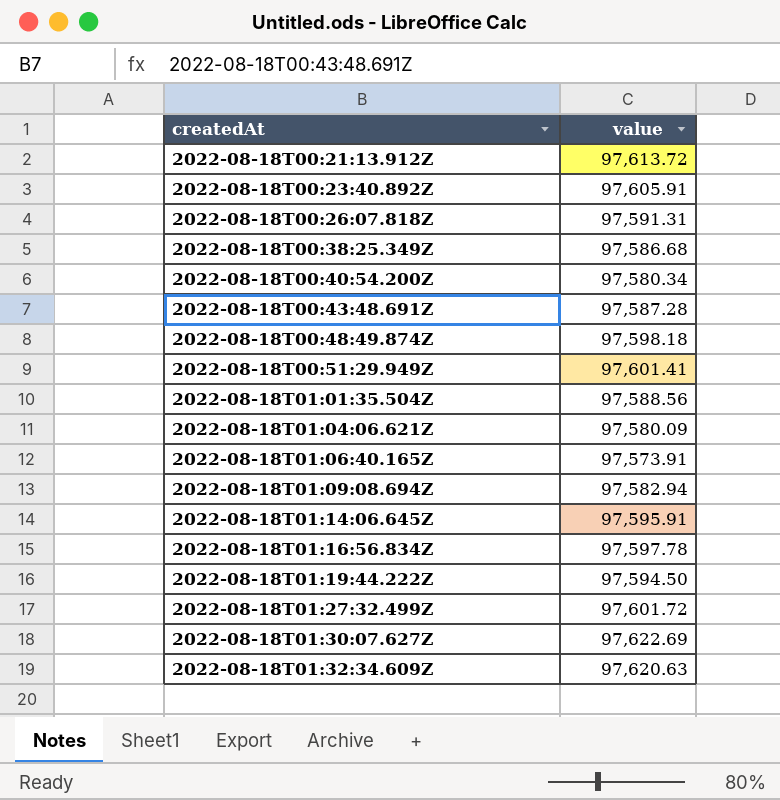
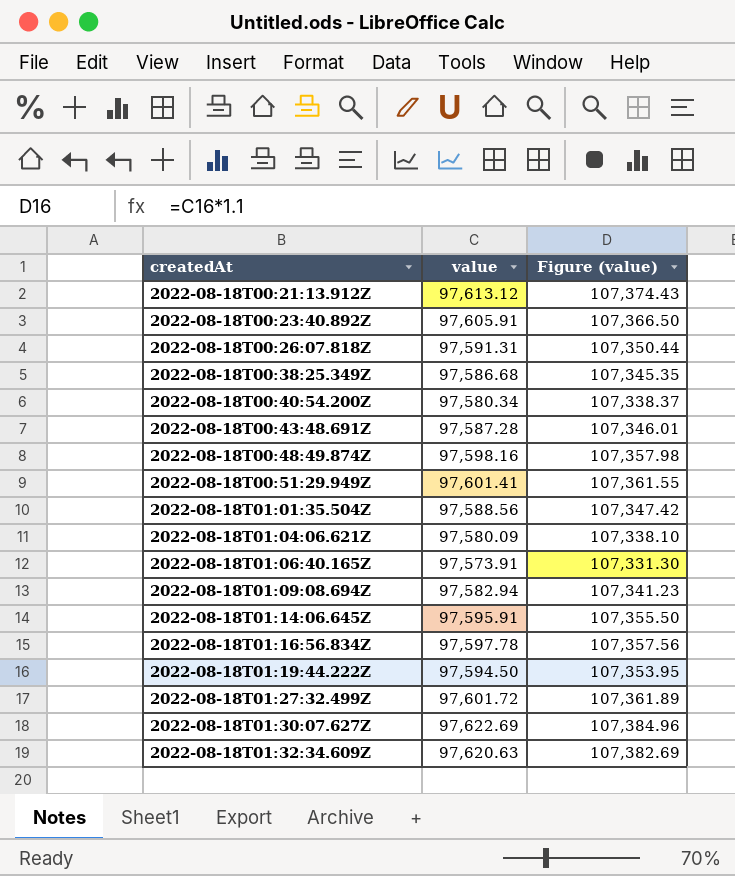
column Figure (value) | formula: none -> [value] * 1.1
2022-08-18T00:21:13.912Z | value: 97,613.72 -> 97,613.12
2022-08-18T00:48:49.874Z | value: 97,598.18 -> 97,598.16

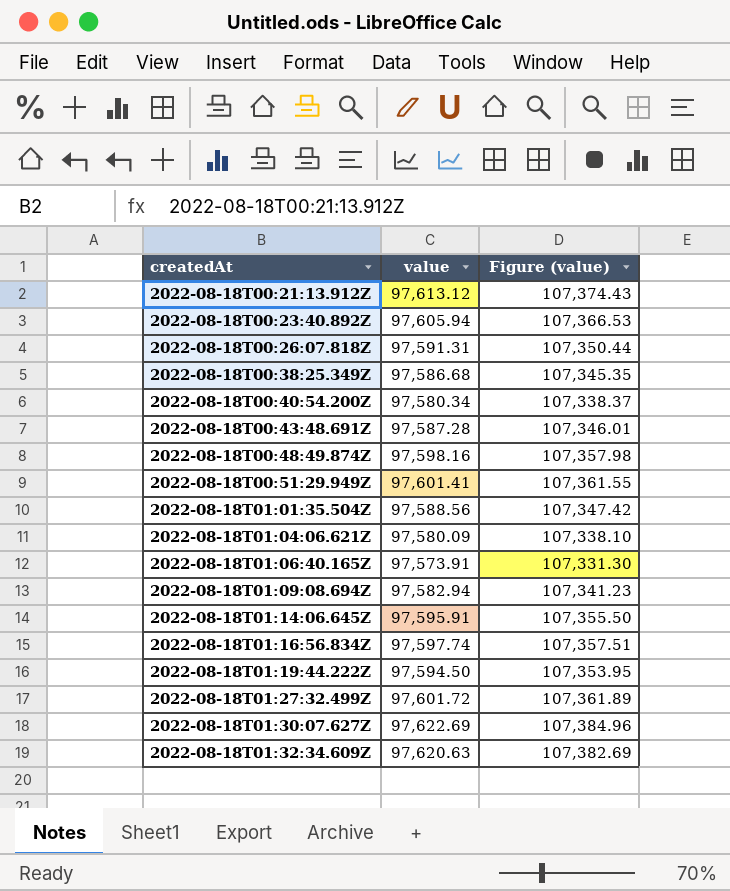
2022-08-18T00:23:40.892Z | value: 97,605.91 -> 97,605.94
2022-08-18T00:23:40.892Z | Figure (value): 107,366.50 -> 107,366.53
2022-08-18T01:16:56.834Z | value: 97,597.78 -> 97,597.74
2022-08-18T01:16:56.834Z | Figure (value): 107,357.56 -> 107,357.51

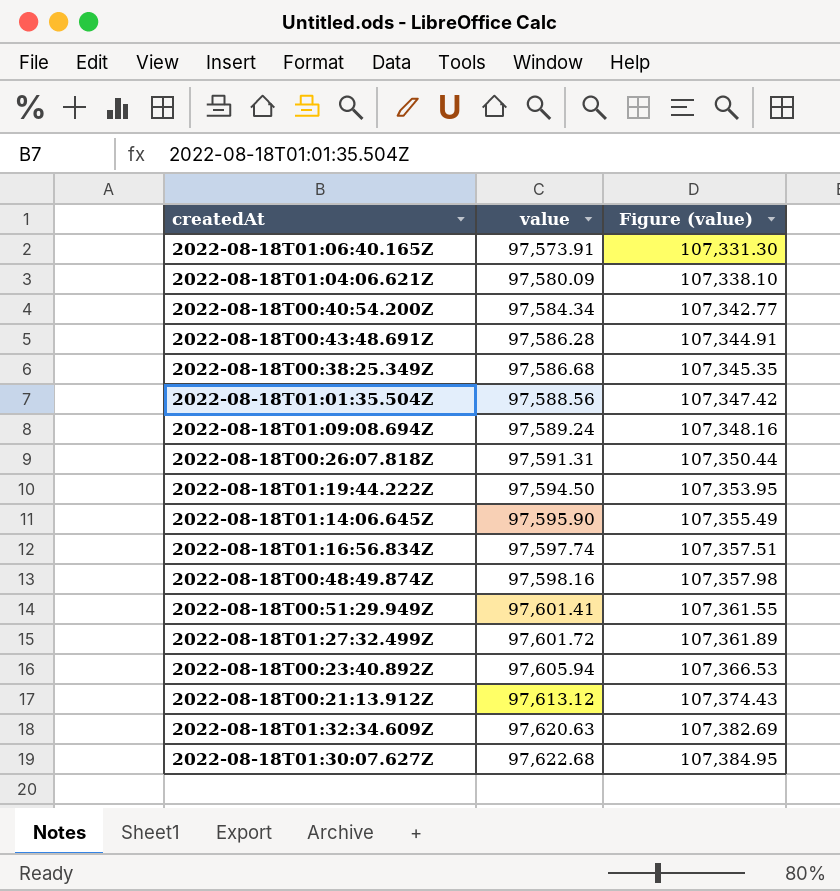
row order: createdAt ascending -> value ascending
2022-08-18T00:40:54.200Z | value: 97,580.34 -> 97,584.34
2022-08-18T00:40:54.200Z | Figure (value): 107,338.37 -> 107,342.77
2022-08-18T00:43:48.691Z | value: 97,587.28 -> 97,586.28
2022-08-18T00:43:48.691Z | Figure (value): 107,346.01 -> 107,344.91
2022-08-18T01:09:08.694Z | value: 97,582.94 -> 97,589.24
2022-08-18T01:09:08.694Z | Figure (value): 107,341.23 -> 107,348.16
2022-08-18T01:14:06.645Z | value: 97,595.91 -> 97,595.90
2022-08-18T01:14:06.645Z | Figure (value): 107,355.50 -> 107,355.49
2022-08-18T01:30:07.627Z | value: 97,622.69 -> 97,622.68
2022-08-18T01:30:07.627Z | Figure (value): 107,384.96 -> 107,384.95

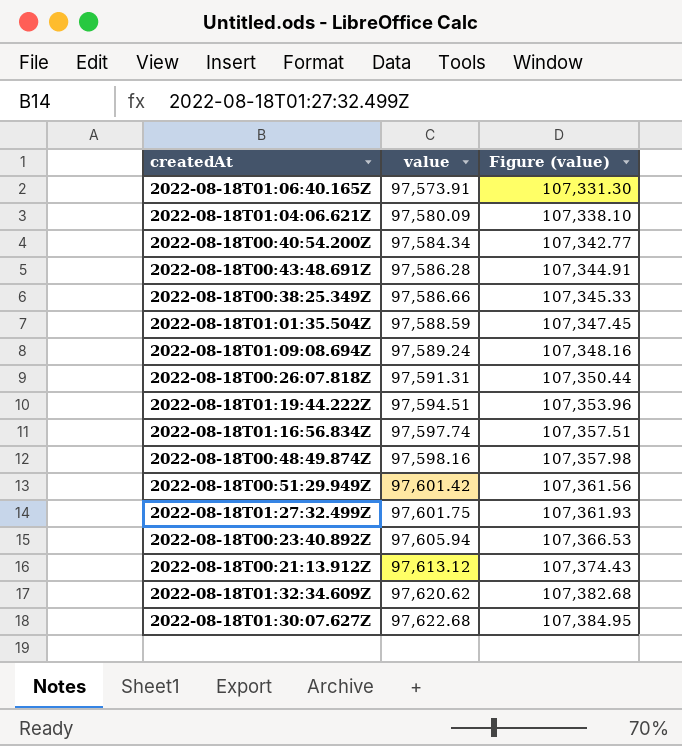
row 2022-08-18T01:14:06.645Z: 97,595.90 | 107,355.49 -> none
2022-08-18T00:38:25.349Z | value: 97,586.68 -> 97,586.66
2022-08-18T00:38:25.349Z | Figure (value): 107,345.35 -> 107,345.33
2022-08-18T01:01:35.504Z | value: 97,588.56 -> 97,588.59
2022-08-18T01:01:35.504Z | Figure (value): 107,347.42 -> 107,347.45
2022-08-18T01:19:44.222Z | value: 97,594.50 -> 97,594.51
2022-08-18T01:19:44.222Z | Figure (value): 107,353.95 -> 107,353.96
2022-08-18T00:51:29.949Z | value: 97,601.41 -> 97,601.42
2022-08-18T00:51:29.949Z | Figure (value): 107,361.55 -> 107,361.56
2022-08-18T01:27:32.499Z | value: 97,601.72 -> 97,601.75
2022-08-18T01:27:32.499Z | Figure (value): 107,361.89 -> 107,361.93
2022-08-18T01:32:34.609Z | value: 97,620.63 -> 97,620.62
2022-08-18T01:32:34.609Z | Figure (value): 107,382.69 -> 107,382.68

